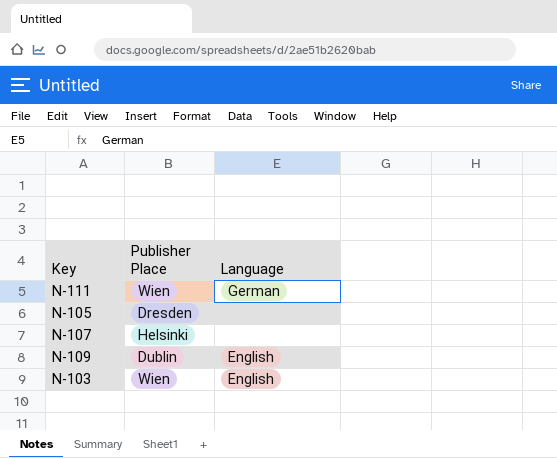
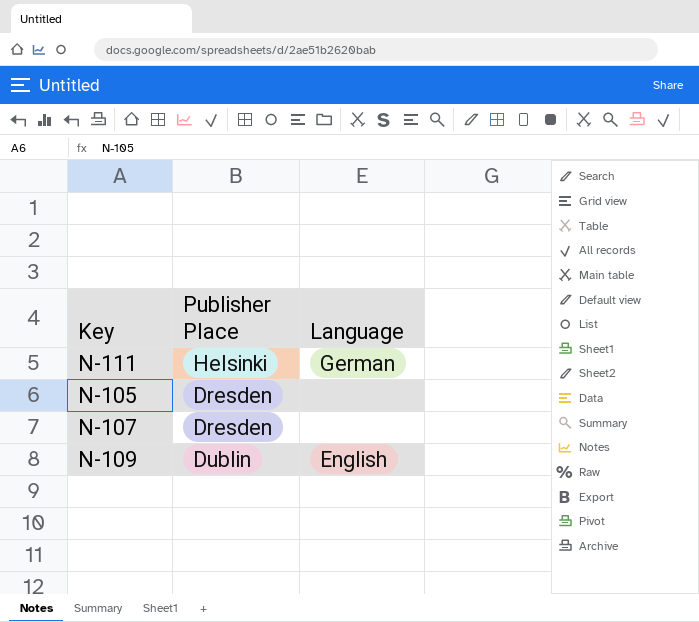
row N-103: Wien | English -> none
N-111 | Publisher Place: Wien -> Helsinki
N-107 | Publisher Place: Helsinki -> Dresden

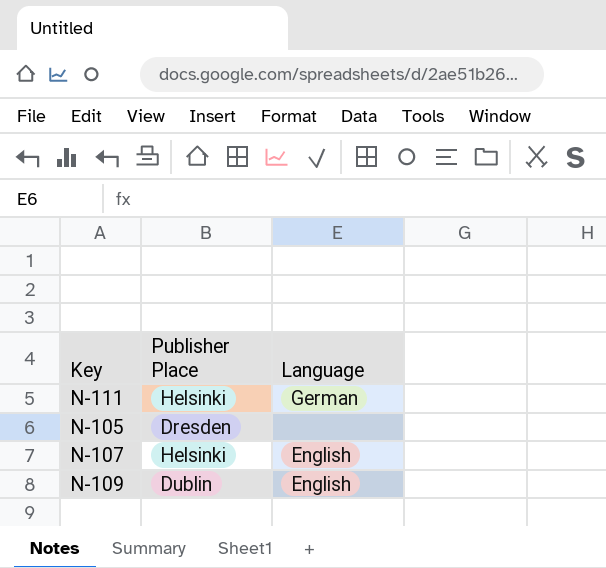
N-107 | Publisher Place: Dresden -> Helsinki
N-107 | Language: none -> English

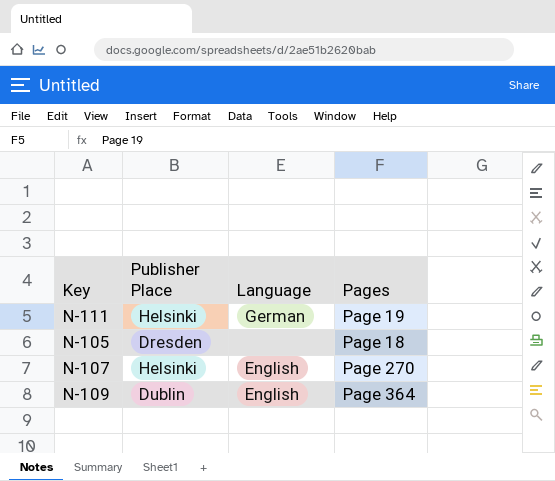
column Pages | position: none -> 4

